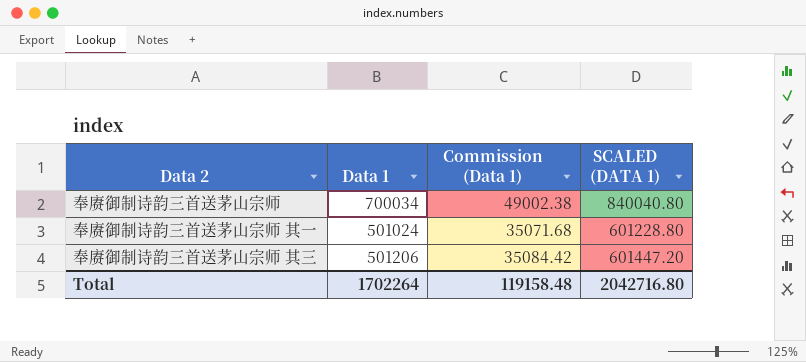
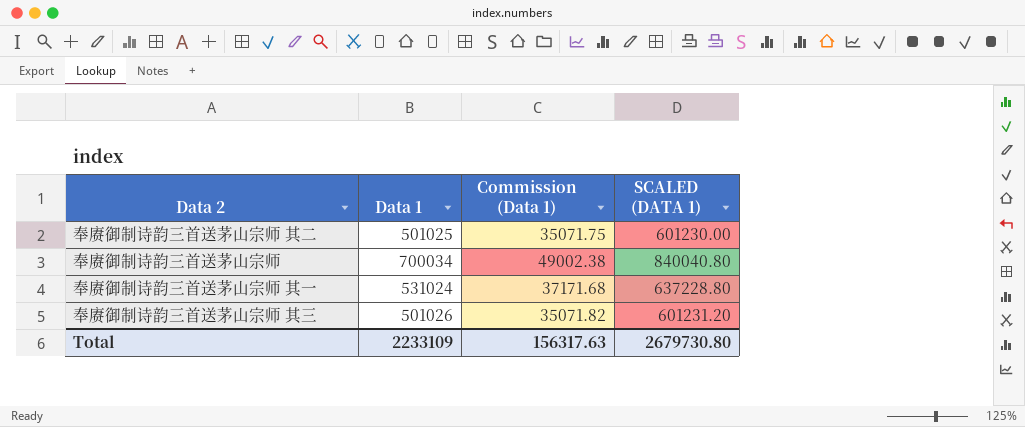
row 奉赓御制诗韵三首送茅山宗师 其二: none -> 501025 | 35071.75 | 601230.00
奉赓御制诗韵三首送茅山宗师 其一 | Data 1: 501024 -> 531024
奉赓御制诗韵三首送茅山宗师 其一 | Commission (Data 1): 35071.68 -> 37171.68
奉赓御制诗韵三首送茅山宗师 其一 | SCALED (DATA 1): 601228.80 -> 637228.80
奉赓御制诗韵三首送茅山宗师 其三 | Data 1: 501206 -> 501026
奉赓御制诗韵三首送茅山宗师 其三 | Commission (Data 1): 35084.42 -> 35071.82
奉赓御制诗韵三首送茅山宗师 其三 | SCALED (DATA 1): 601447.20 -> 601231.20
Total | Data 1: 1702264 -> 2233109
Total | Commission (Data 1): 119158.48 -> 156317.63
Total | SCALED (DATA 1): 2042716.80 -> 2679730.80

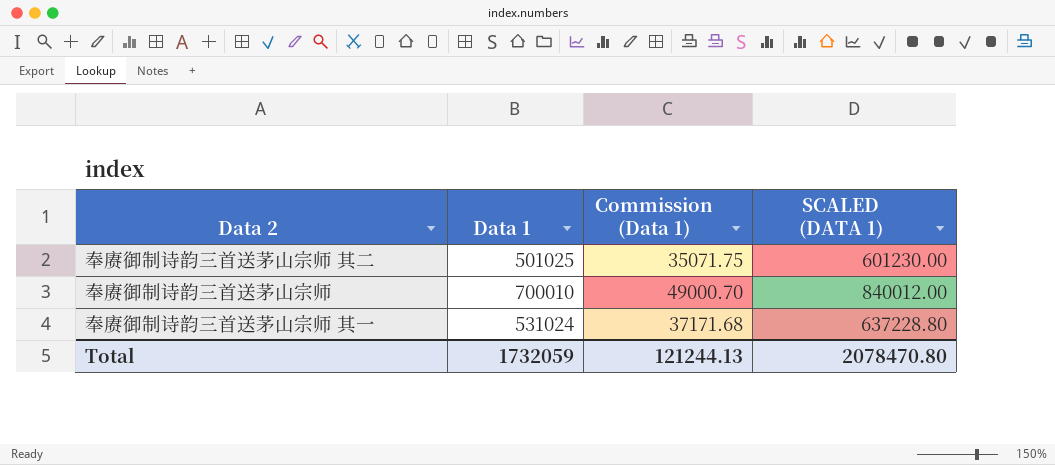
row 奉赓御制诗韵三首送茅山宗师 其三: 501026 | 35071.82 | 601231.20 -> none
奉赓御制诗韵三首送茅山宗师 | Data 1: 700034 -> 700010
奉赓御制诗韵三首送茅山宗师 | Commission (Data 1): 49002.38 -> 49000.70
奉赓御制诗韵三首送茅山宗师 | SCALED (DATA 1): 840040.80 -> 840012.00
Total | Data 1: 2233109 -> 1732059
Total | Commission (Data 1): 156317.63 -> 121244.13
Total | SCALED (DATA 1): 2679730.80 -> 2078470.80

